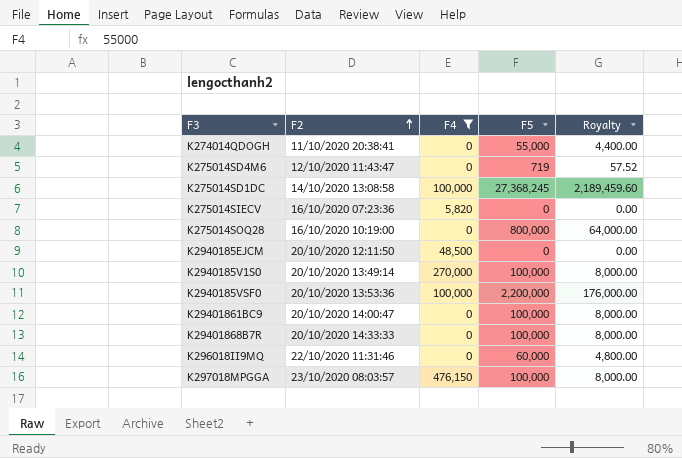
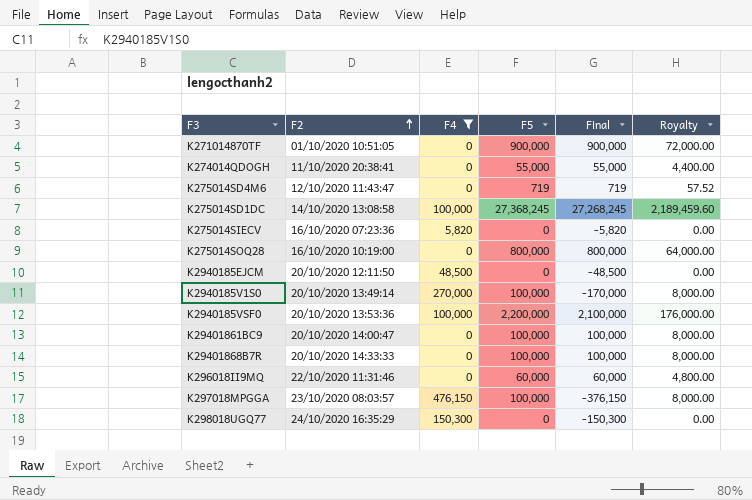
column Final | formula: none -> [F5] - [F4]
row K271014870TF: none -> 01/10/2020 10:51:05 | 0 | 900,000 | 900,000 | 72,000.00
row K298018UGQ77: none -> 24/10/2020 16:35:29 | 150,300 | 0 | -150,300 | 0.00

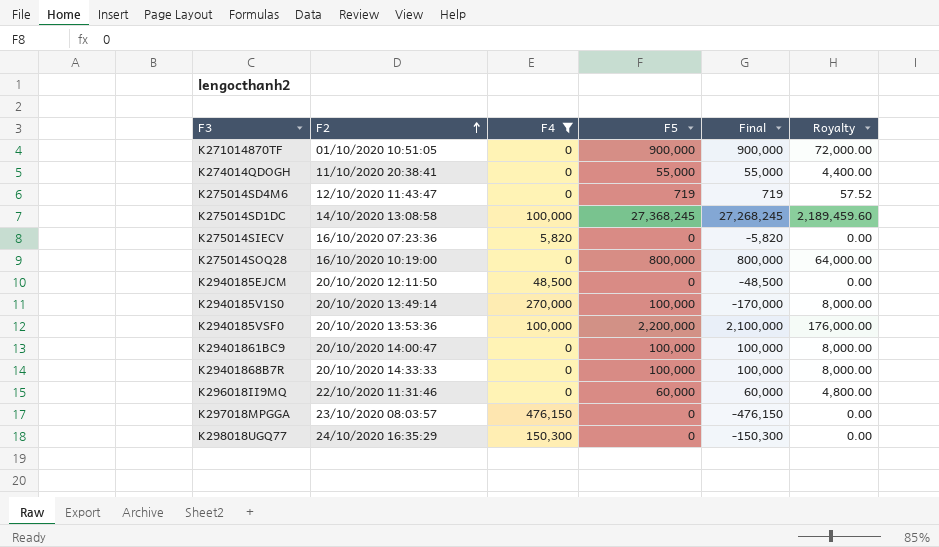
K297018MPGGA | F5: 100,000 -> 0
K297018MPGGA | Final: -376,150 -> -476,150
K297018MPGGA | Royalty: 8,000.00 -> 0.00

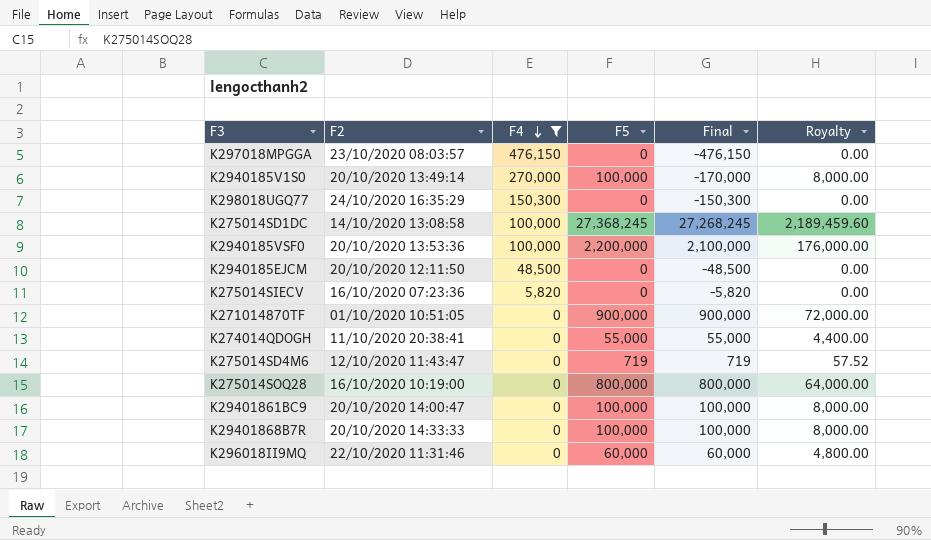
row order: F2 ascending -> F4 descending

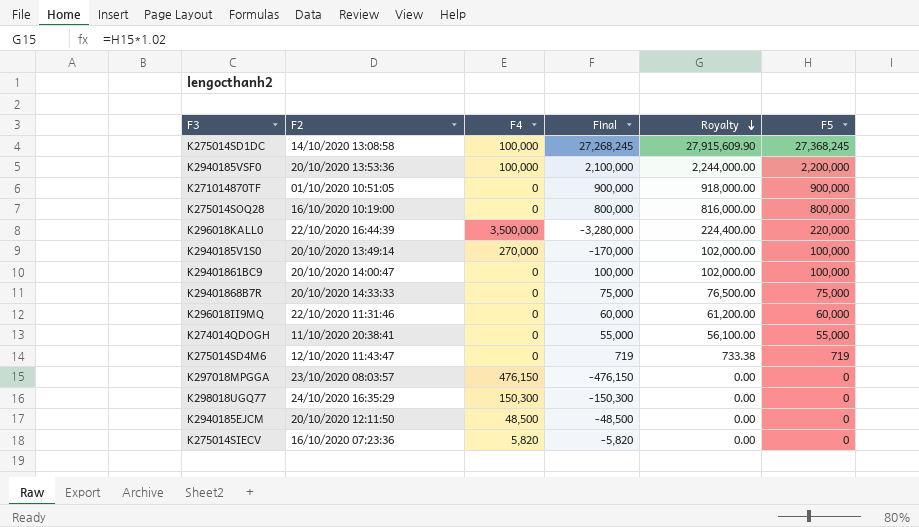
filter: F4 != 3,500,000 -> none
row order: F4 descending -> Royalty descending
column Royalty | formula: [F5] * 0.08 -> [F5] * 1.02
column F5 | position: 4 -> 6
K29401868B7R | Final: 100,000 -> 75,000
K29401868B7R | F5: 100,000 -> 75,000

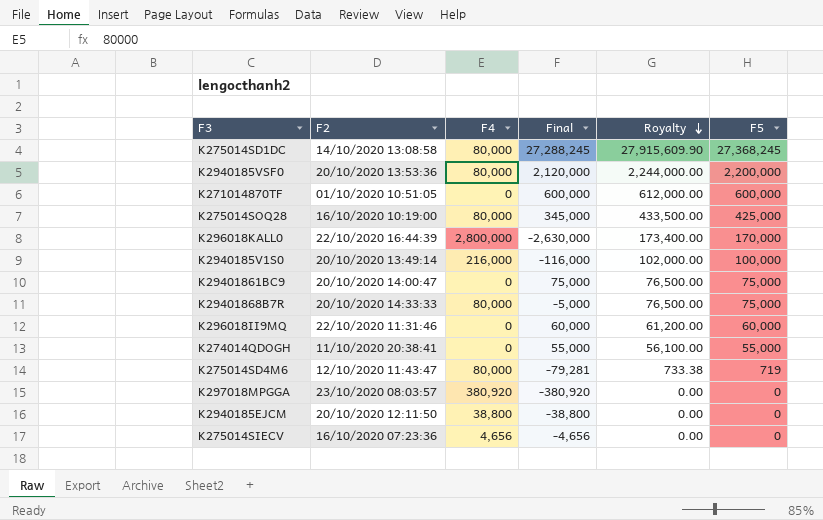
row K298018UGQ77: 24/10/2020 16:35:29 | 150,300 | -150,300 | 0.00 | 0 -> none
K275014SD1DC | F4: 100,000 -> 80,000
K275014SD1DC | Final: 27,268,245 -> 27,288,245
K2940185VSF0 | F4: 100,000 -> 80,000
K2940185VSF0 | Final: 2,100,000 -> 2,120,000
K271014870TF | Final: 900,000 -> 600,000
K271014870TF | Royalty: 918,000.00 -> 612,000.00
K271014870TF | F5: 900,000 -> 600,000
K275014SOQ28 | F4: 0 -> 80,000
K275014SOQ28 | Final: 800,000 -> 345,000
K275014SOQ28 | Royalty: 816,000.00 -> 433,500.00
K275014SOQ28 | F5: 800,000 -> 425,000
K296018KALL0 | F4: 3,500,000 -> 2,800,000
K296018KALL0 | Final: -3,280,000 -> -2,630,000
K296018KALL0 | Royalty: 224,400.00 -> 173,400.00
K296018KALL0 | F5: 220,000 -> 170,000
K2940185V1S0 | F4: 270,000 -> 216,000
K2940185V1S0 | Final: -170,000 -> -116,000
K29401861BC9 | Final: 100,000 -> 75,000
K29401861BC9 | Royalty: 102,000.00 -> 76,500.00
K29401861BC9 | F5: 100,000 -> 75,000
K29401868B7R | F4: 0 -> 80,000
K29401868B7R | Final: 75,000 -> -5,000
K275014SD4M6 | F4: 0 -> 80,000
K275014SD4M6 | Final: 719 -> -79,281
K297018MPGGA | F4: 476,150 -> 380,920
K297018MPGGA | Final: -476,150 -> -380,920
K2940185EJCM | F4: 48,500 -> 38,800
K2940185EJCM | Final: -48,500 -> -38,800
K275014SIECV | F4: 5,820 -> 4,656
K275014SIECV | Final: -5,820 -> -4,656

